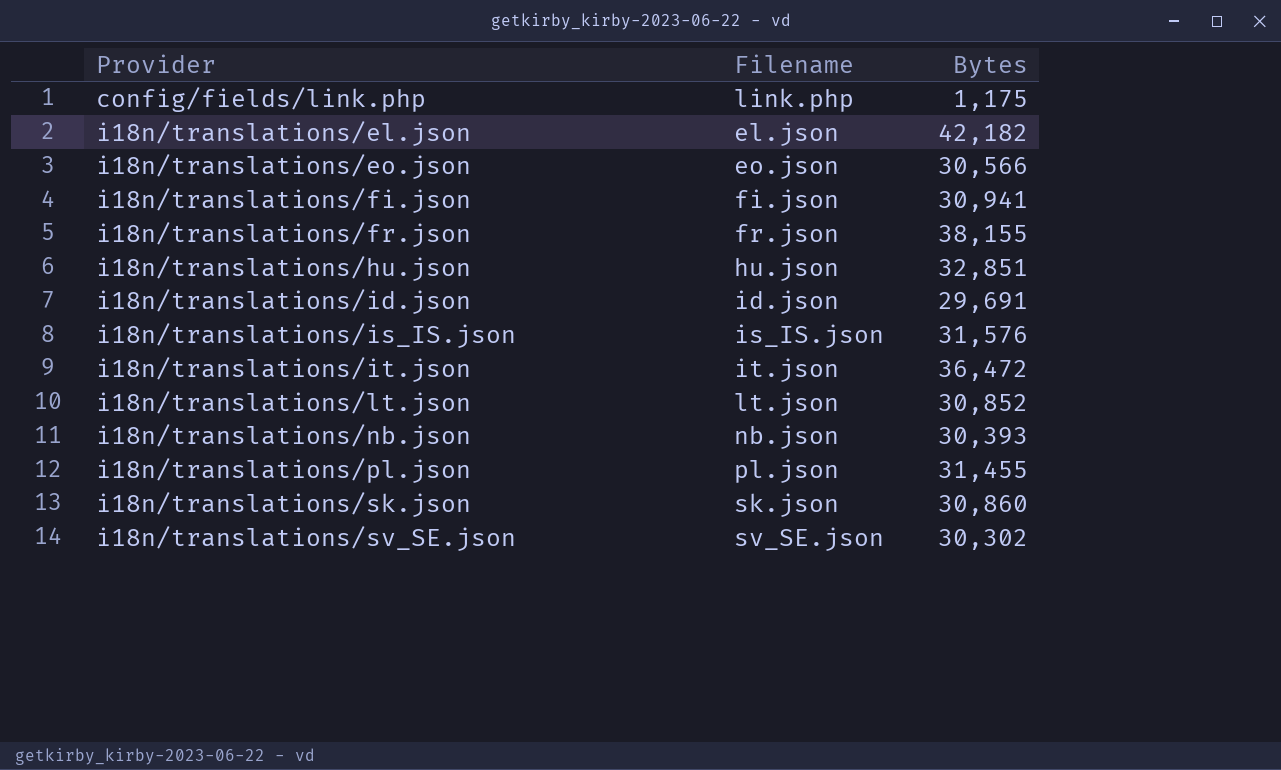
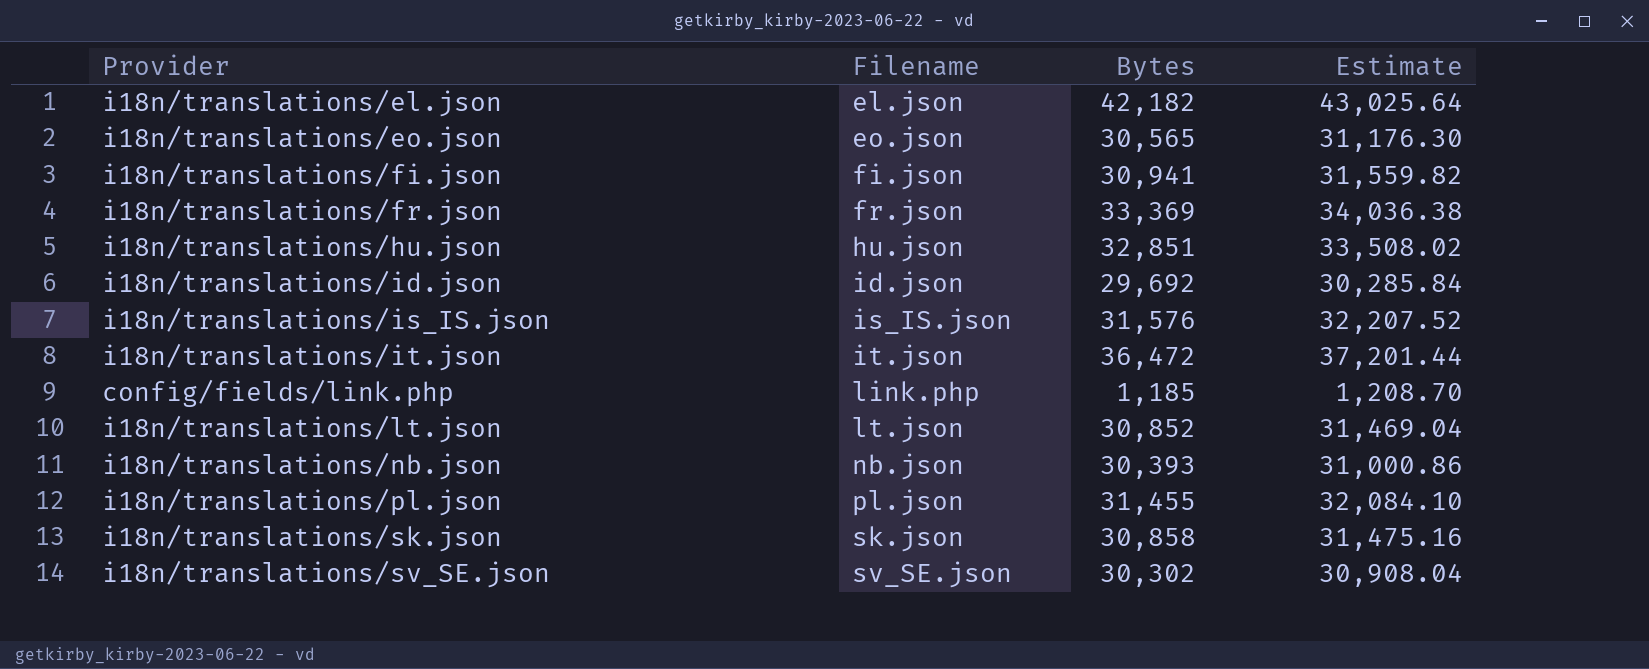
row order: Provider ascending -> Filename ascending
column Estimate | formula: none -> [Bytes] * 1.02
i18n/translations/eo.json | Bytes: 30,566 -> 30,565
i18n/translations/fr.json | Bytes: 38,155 -> 33,369
i18n/translations/id.json | Bytes: 29,691 -> 29,692
config/fields/link.php | Bytes: 1,175 -> 1,185
i18n/translations/sk.json | Bytes: 30,860 -> 30,858

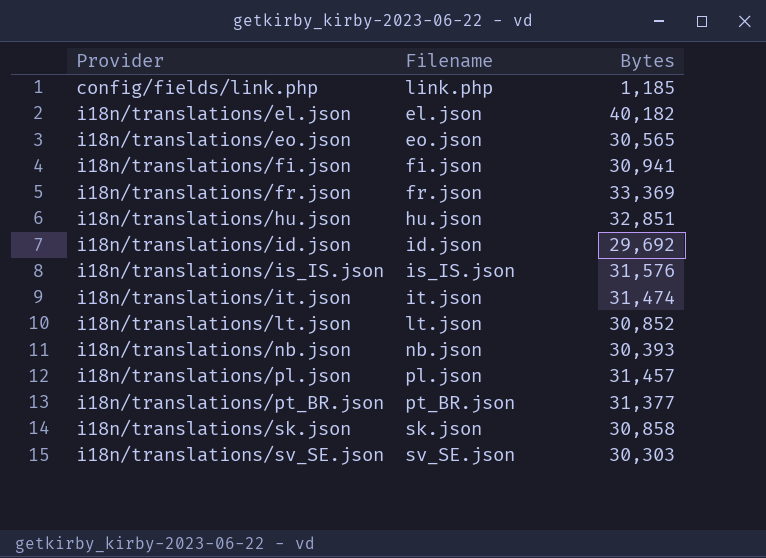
row order: Filename ascending -> Provider ascending
column Estimate | formula: [Bytes] * 1.02 -> none
i18n/translations/el.json | Bytes: 42,182 -> 40,182
i18n/translations/it.json | Bytes: 36,472 -> 31,474
i18n/translations/pl.json | Bytes: 31,455 -> 31,457
row i18n/translations/pt_BR.json: none -> pt_BR.json | 31,377
i18n/translations/sv_SE.json | Bytes: 30,302 -> 30,303

